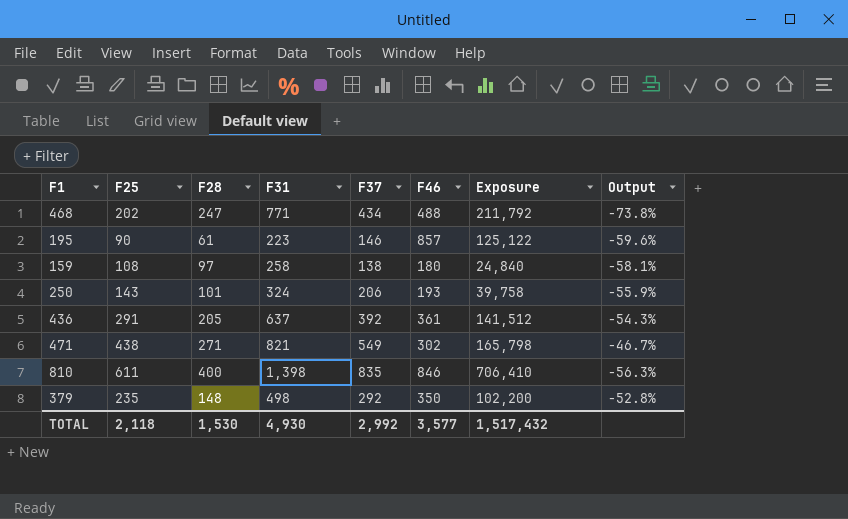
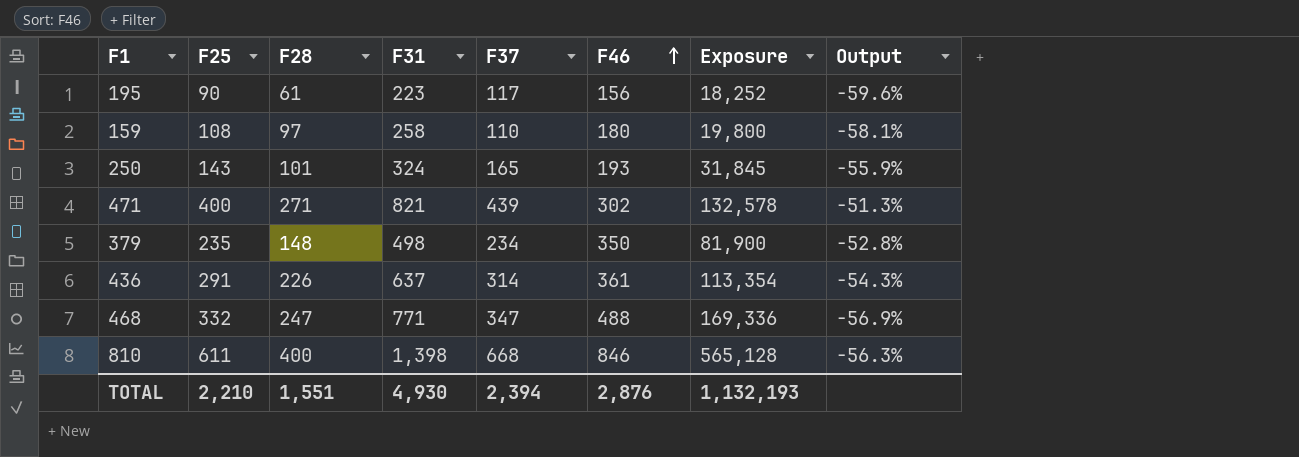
row order: none -> F46 ascending
195 | F37: 146 -> 117
195 | F46: 857 -> 156
195 | Exposure: 125,122 -> 18,252
159 | F37: 138 -> 110
159 | Exposure: 24,840 -> 19,800
250 | F37: 206 -> 165
250 | Exposure: 39,758 -> 31,845
471 | F25: 438 -> 400
471 | F37: 549 -> 439
471 | Exposure: 165,798 -> 132,578
471 | Output: -46.7% -> -51.3%
379 | F37: 292 -> 234
379 | Exposure: 102,200 -> 81,900
436 | F28: 205 -> 226
436 | F37: 392 -> 314
436 | Exposure: 141,512 -> 113,354
468 | F25: 202 -> 332
468 | F37: 434 -> 347
468 | Exposure: 211,792 -> 169,336
468 | Output: -73.8% -> -56.9%
810 | F37: 835 -> 668
810 | Exposure: 706,410 -> 565,128
TOTAL | F25: 2,118 -> 2,210
TOTAL | F28: 1,530 -> 1,551
TOTAL | F37: 2,992 -> 2,394
TOTAL | F46: 3,577 -> 2,876
TOTAL | Exposure: 1,517,432 -> 1,132,193

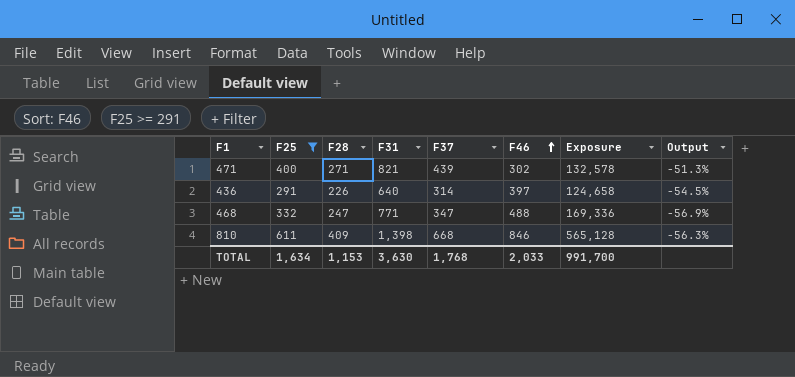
filter: none -> F25 >= 291
436 | F31: 637 -> 640
436 | F46: 361 -> 397
436 | Exposure: 113,354 -> 124,658
436 | Output: -54.3% -> -54.5%
810 | F28: 400 -> 409
TOTAL | F25: 2,210 -> 1,634
TOTAL | F28: 1,551 -> 1,153
TOTAL | F31: 4,930 -> 3,630
TOTAL | F37: 2,394 -> 1,768
TOTAL | F46: 2,876 -> 2,033
TOTAL | Exposure: 1,132,193 -> 991,700

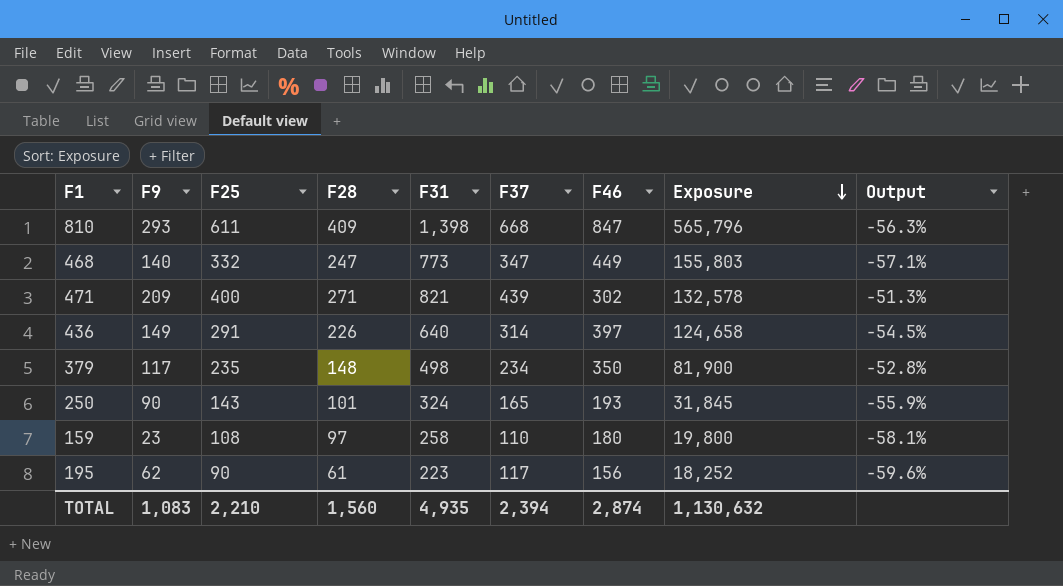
filter: F25 >= 291 -> none
row order: F46 ascending -> Exposure descending
column F9 | position: none -> 2
810 | F46: 846 -> 847
810 | Exposure: 565,128 -> 565,796
468 | F31: 771 -> 773
468 | F46: 488 -> 449
468 | Exposure: 169,336 -> 155,803
468 | Output: -56.9% -> -57.1%
TOTAL | F25: 1,634 -> 2,210
TOTAL | F28: 1,153 -> 1,560
TOTAL | F31: 3,630 -> 4,935
TOTAL | F37: 1,768 -> 2,394
TOTAL | F46: 2,033 -> 2,874
TOTAL | Exposure: 991,700 -> 1,130,632

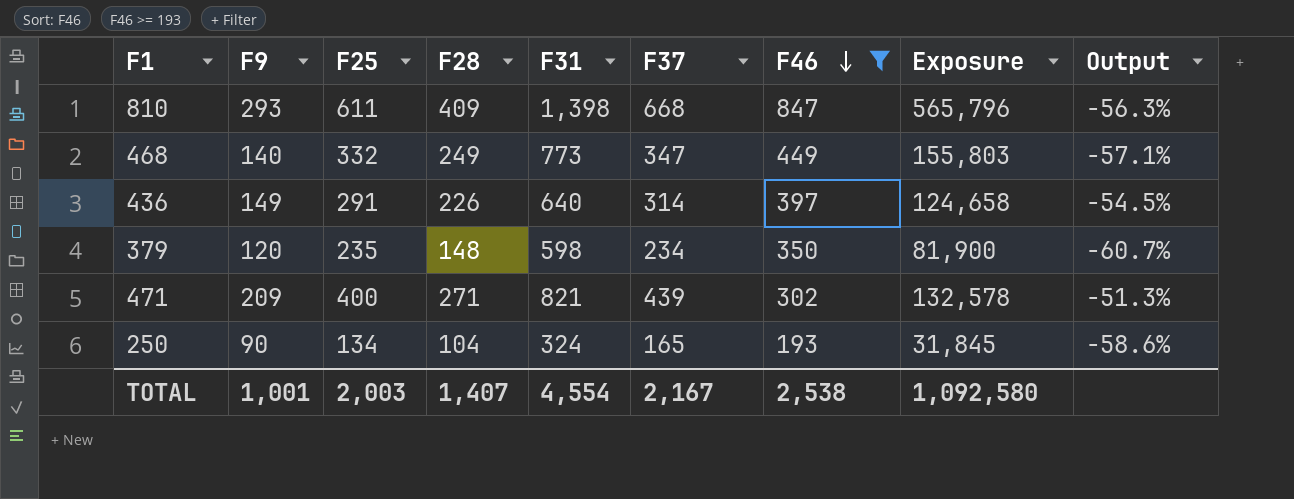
filter: none -> F46 >= 193
row order: Exposure descending -> F46 descending
468 | F28: 247 -> 249
379 | F9: 117 -> 120
379 | F31: 498 -> 598
379 | Output: -52.8% -> -60.7%
250 | F25: 143 -> 134
250 | F28: 101 -> 104
250 | Output: -55.9% -> -58.6%
TOTAL | F9: 1,083 -> 1,001
TOTAL | F25: 2,210 -> 2,003
TOTAL | F28: 1,560 -> 1,407
TOTAL | F31: 4,935 -> 4,554
TOTAL | F37: 2,394 -> 2,167
TOTAL | F46: 2,874 -> 2,538
TOTAL | Exposure: 1,130,632 -> 1,092,580

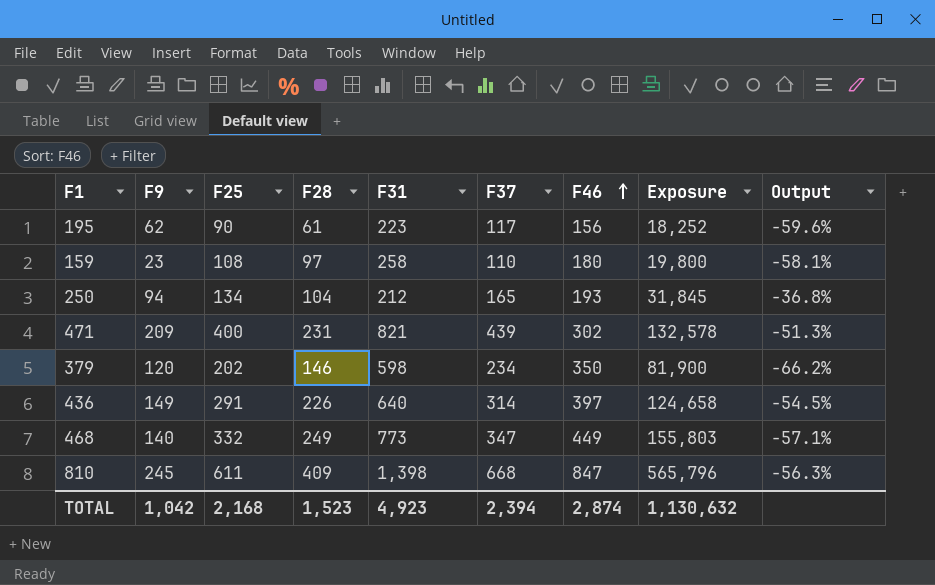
filter: F46 >= 193 -> none
row order: F46 descending -> F46 ascending
250 | F9: 90 -> 94
250 | F31: 324 -> 212
250 | Output: -58.6% -> -36.8%
471 | F28: 271 -> 231
379 | F25: 235 -> 202
379 | F28: 148 -> 146
379 | Output: -60.7% -> -66.2%
810 | F9: 293 -> 245
TOTAL | F9: 1,001 -> 1,042
TOTAL | F25: 2,003 -> 2,168
TOTAL | F28: 1,407 -> 1,523
TOTAL | F31: 4,554 -> 4,923
TOTAL | F37: 2,167 -> 2,394
TOTAL | F46: 2,538 -> 2,874
TOTAL | Exposure: 1,092,580 -> 1,130,632

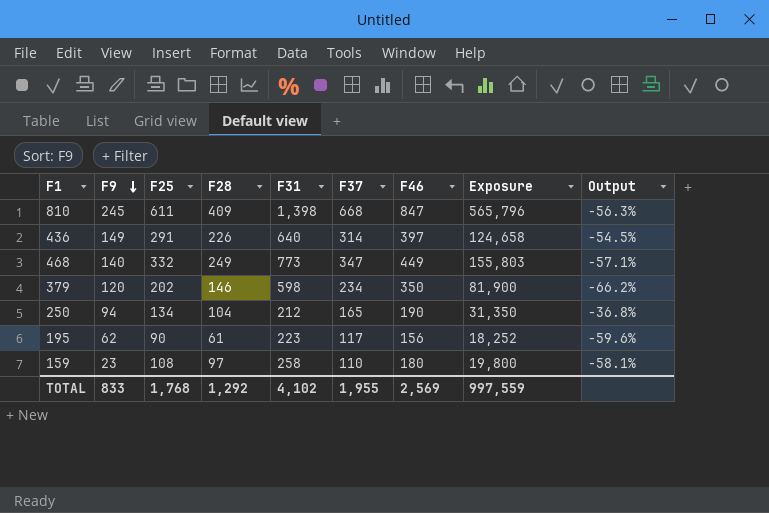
row order: F46 ascending -> F9 descending
row 471: 209 | 400 | 231 | 821 | 439 | 302 | 132,578 | -51.3% -> none
250 | F46: 193 -> 190
250 | Exposure: 31,845 -> 31,350
TOTAL | F9: 1,042 -> 833
TOTAL | F25: 2,168 -> 1,768
TOTAL | F28: 1,523 -> 1,292
TOTAL | F31: 4,923 -> 4,102
TOTAL | F37: 2,394 -> 1,955
TOTAL | F46: 2,874 -> 2,569
TOTAL | Exposure: 1,130,632 -> 997,559

